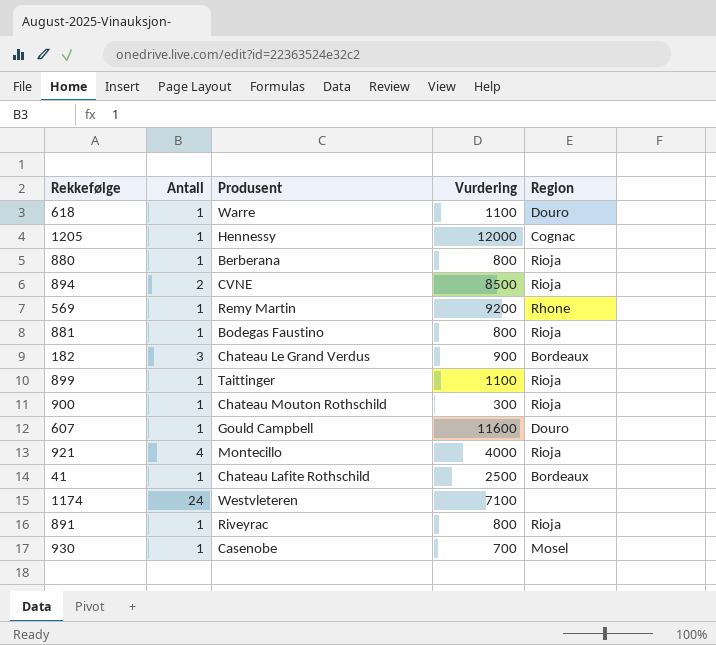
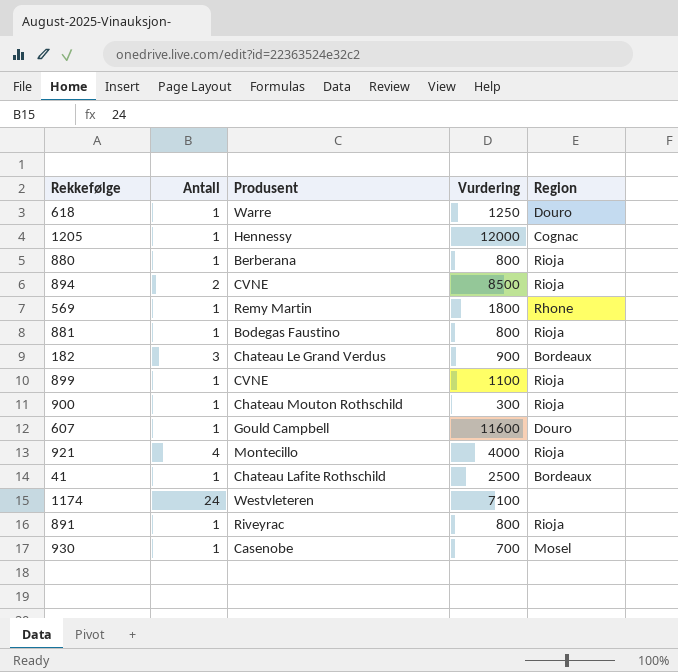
618 | Vurdering: 1100 -> 1250
569 | Vurdering: 9200 -> 1800
899 | Produsent: Taittinger -> CVNE

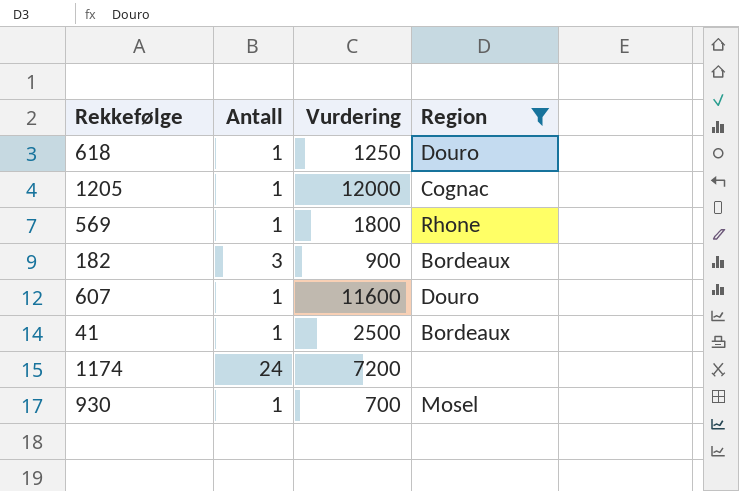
filter: none -> Region != Rioja
column Produsent | position: 3 -> none
1174 | Vurdering: 7100 -> 7200

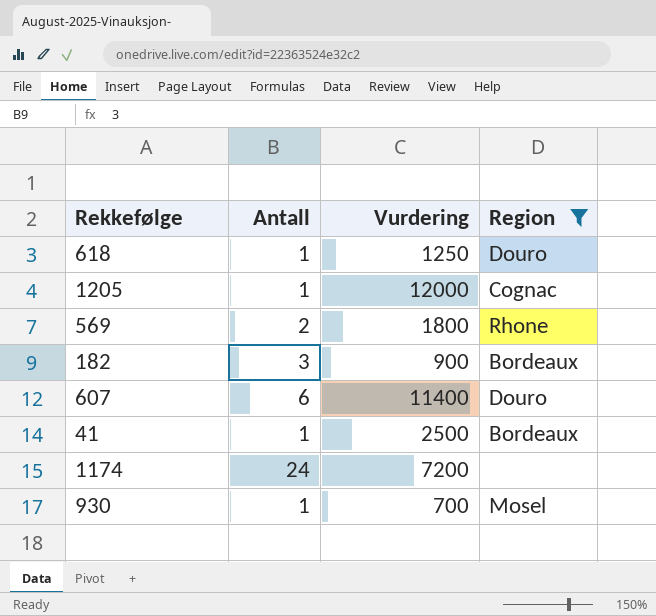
569 | Antall: 1 -> 2
607 | Antall: 1 -> 6
607 | Vurdering: 11600 -> 11400

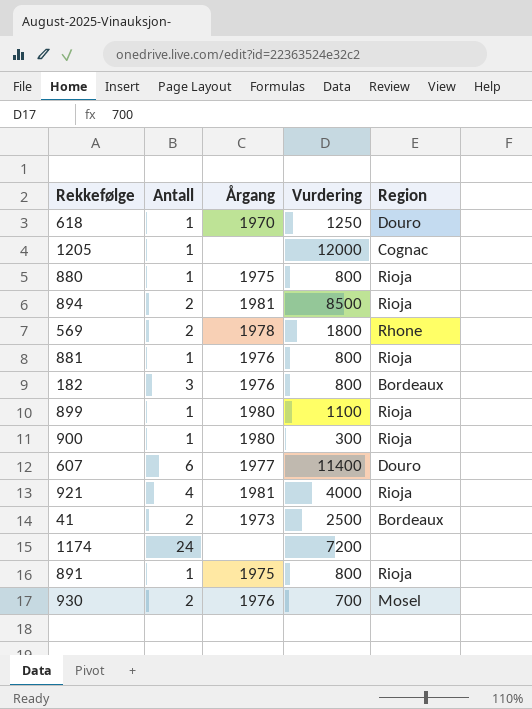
filter: Region != Rioja -> none
column Årgang | position: none -> 3
182 | Vurdering: 900 -> 800
41 | Antall: 1 -> 2
930 | Antall: 1 -> 2

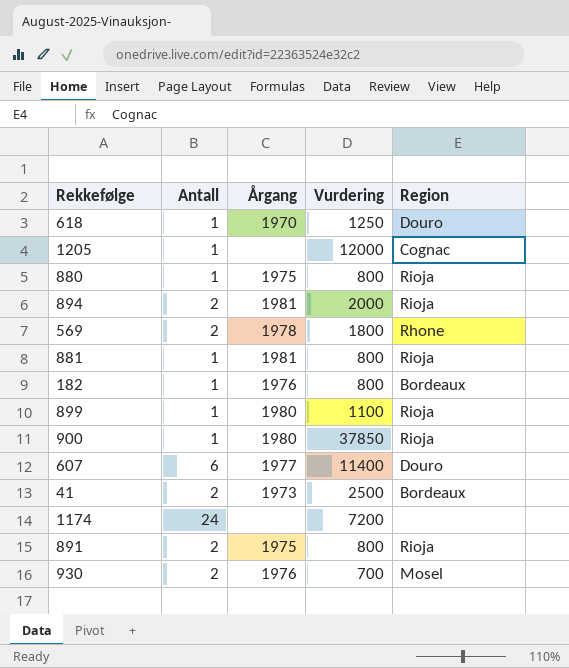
row 921: 4 | 1981 | 4000 | Rioja -> none
894 | Vurdering: 8500 -> 2000
881 | Årgang: 1976 -> 1981
182 | Antall: 3 -> 1
900 | Vurdering: 300 -> 37850
891 | Antall: 1 -> 2

